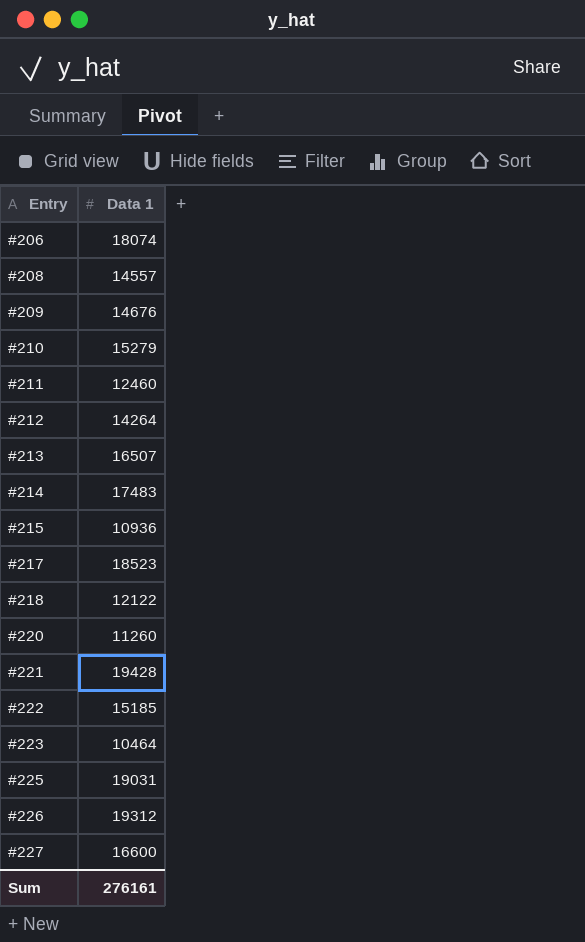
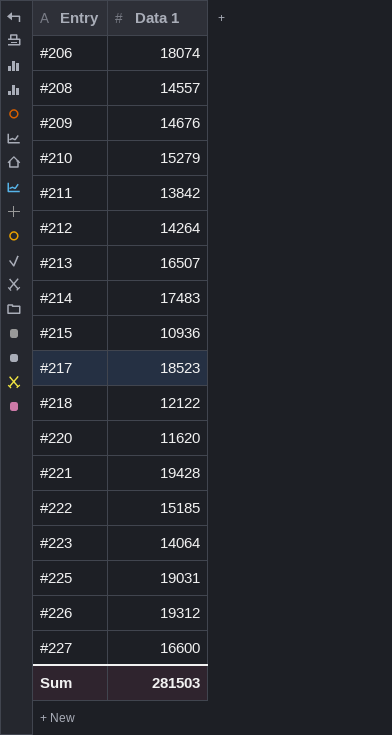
#211 | Data 1: 12460 -> 13842
#220 | Data 1: 11260 -> 11620
#223 | Data 1: 10464 -> 14064
Sum | Data 1: 276161 -> 281503

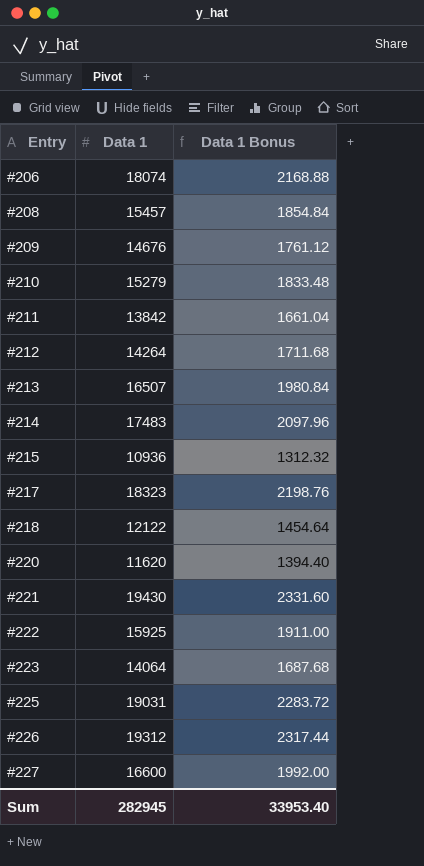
column Data 1 Bonus | formula: none -> [Data 1] * 0.12
#208 | Data 1: 14557 -> 15457
#217 | Data 1: 18523 -> 18323
#221 | Data 1: 19428 -> 19430
#222 | Data 1: 15185 -> 15925
Sum | Data 1: 281503 -> 282945

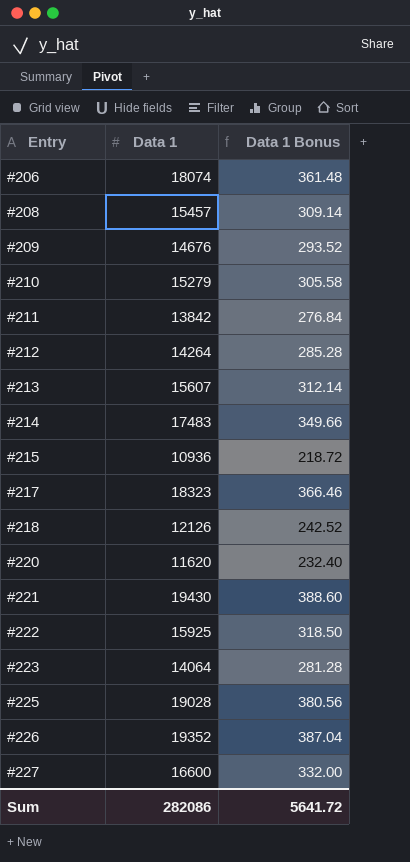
column Data 1 Bonus | formula: [Data 1] * 0.12 -> [Data 1] * 0.02
#213 | Data 1: 16507 -> 15607
#218 | Data 1: 12122 -> 12126
#225 | Data 1: 19031 -> 19028
#226 | Data 1: 19312 -> 19352
Sum | Data 1: 282945 -> 282086
Sum | Data 1 Bonus: 33953.40 -> 5641.72

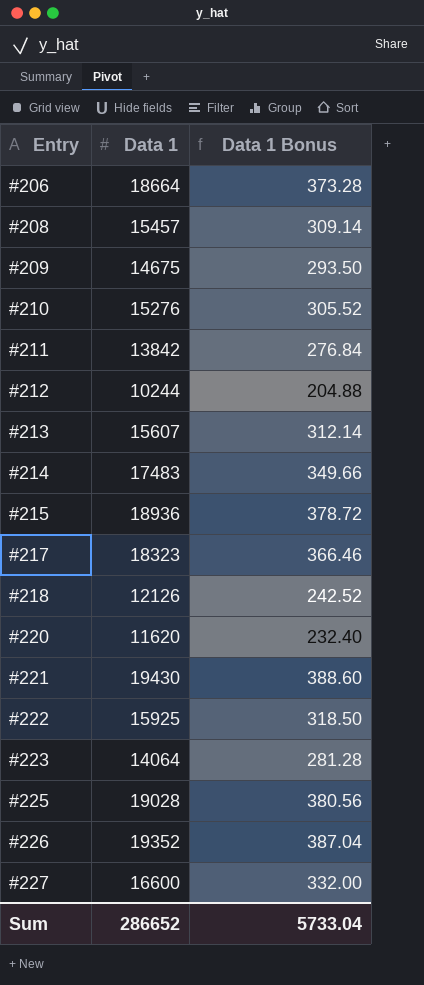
#206 | Data 1: 18074 -> 18664
#206 | Data 1 Bonus: 361.48 -> 373.28
#209 | Data 1: 14676 -> 14675
#209 | Data 1 Bonus: 293.52 -> 293.50
#210 | Data 1: 15279 -> 15276
#210 | Data 1 Bonus: 305.58 -> 305.52
#212 | Data 1: 14264 -> 10244
#212 | Data 1 Bonus: 285.28 -> 204.88
#215 | Data 1: 10936 -> 18936
#215 | Data 1 Bonus: 218.72 -> 378.72
Sum | Data 1: 282086 -> 286652
Sum | Data 1 Bonus: 5641.72 -> 5733.04

